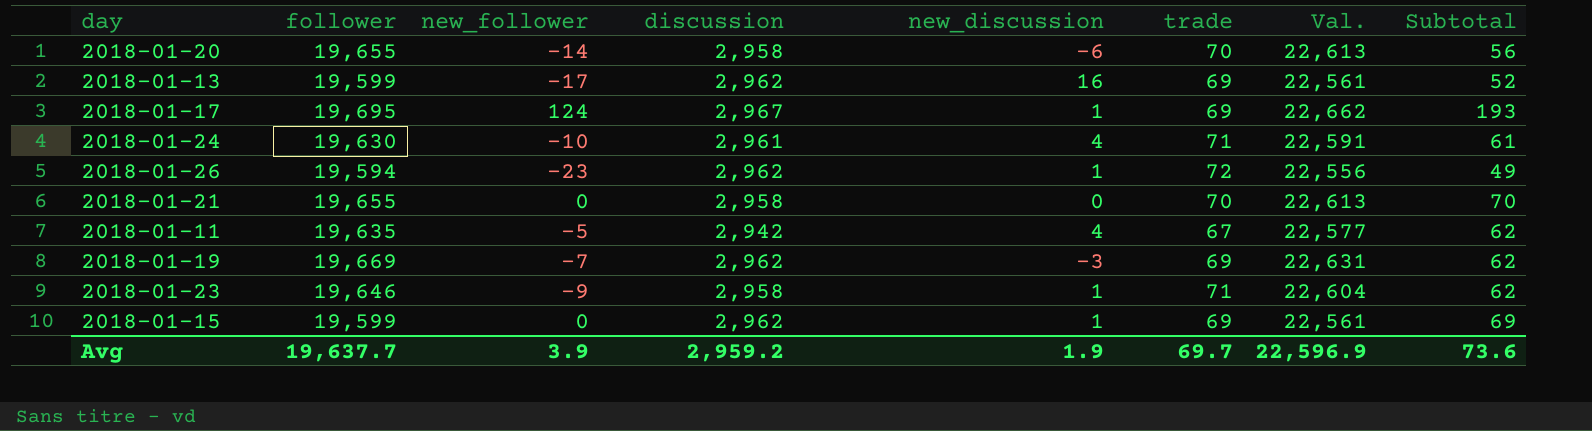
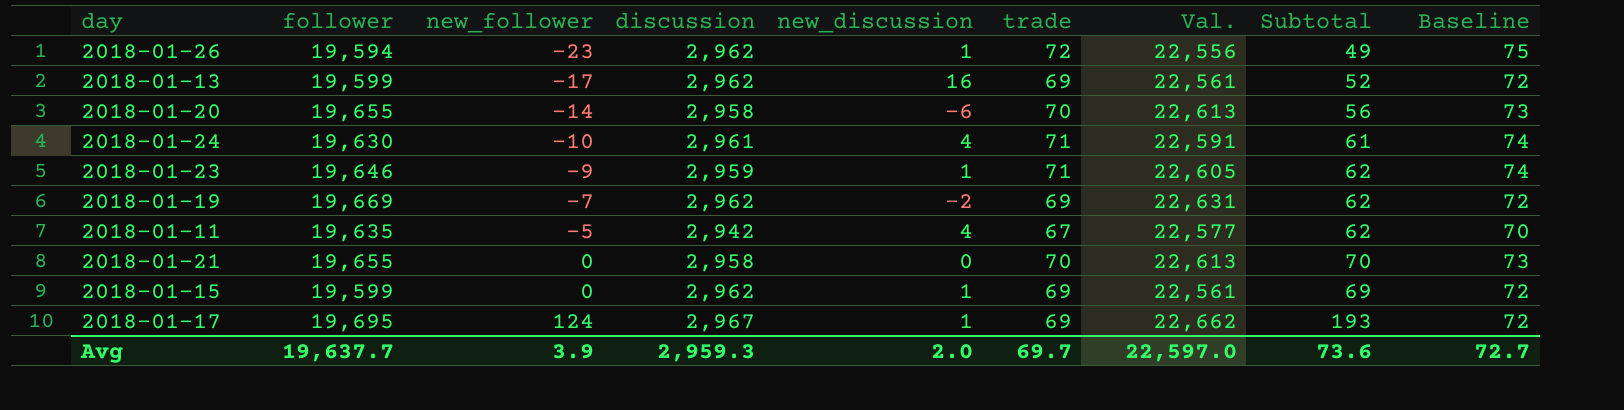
row order: none -> new_follower ascending
column Baseline | formula: none -> [trade] + 3
2018-01-23 | discussion: 2,958 -> 2,959
2018-01-23 | Val.: 22,604 -> 22,605
2018-01-19 | new_discussion: -3 -> -2
Avg | discussion: 2,959.2 -> 2,959.3
Avg | new_discussion: 1.9 -> 2.0
Avg | Val.: 22,596.9 -> 22,597.0

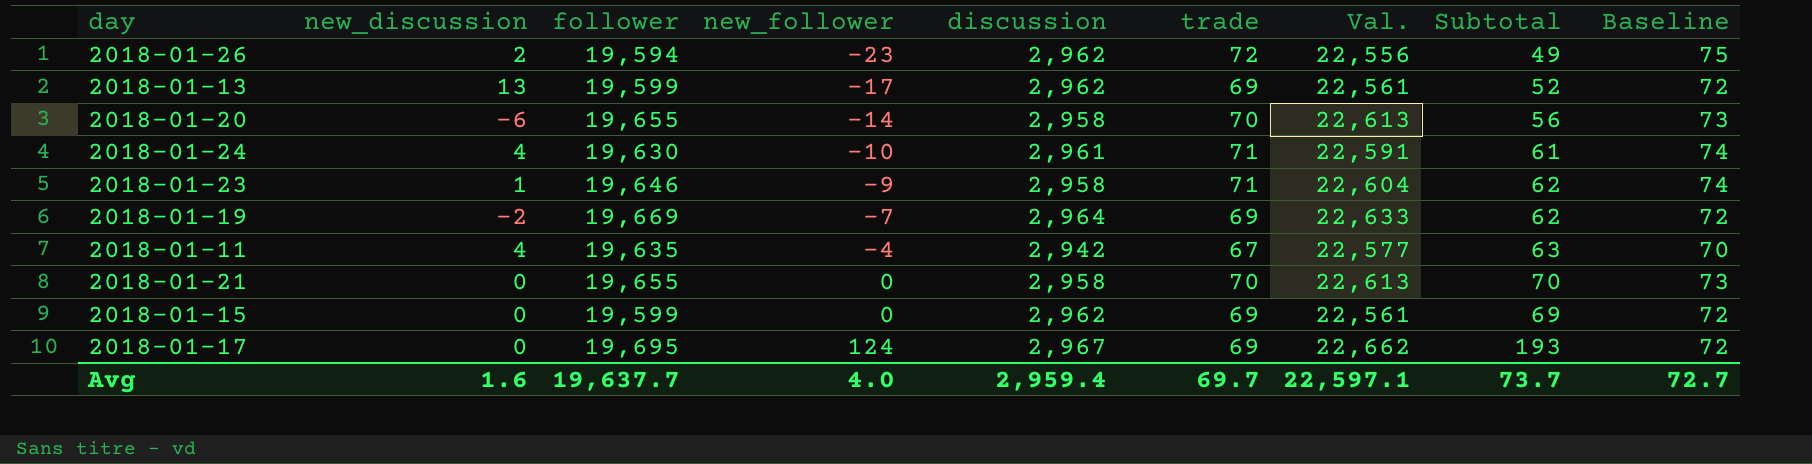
column new_discussion | position: 5 -> 2
2018-01-26 | new_discussion: 1 -> 2
2018-01-13 | new_discussion: 16 -> 13
2018-01-23 | discussion: 2,959 -> 2,958
2018-01-23 | Val.: 22,605 -> 22,604
2018-01-19 | discussion: 2,962 -> 2,964
2018-01-19 | Val.: 22,631 -> 22,633
2018-01-11 | new_follower: -5 -> -4
2018-01-11 | Subtotal: 62 -> 63
2018-01-15 | new_discussion: 1 -> 0
2018-01-17 | new_discussion: 1 -> 0
Avg | new_discussion: 2.0 -> 1.6
Avg | new_follower: 3.9 -> 4.0
Avg | discussion: 2,959.3 -> 2,959.4
Avg | Val.: 22,597.0 -> 22,597.1
Avg | Subtotal: 73.6 -> 73.7

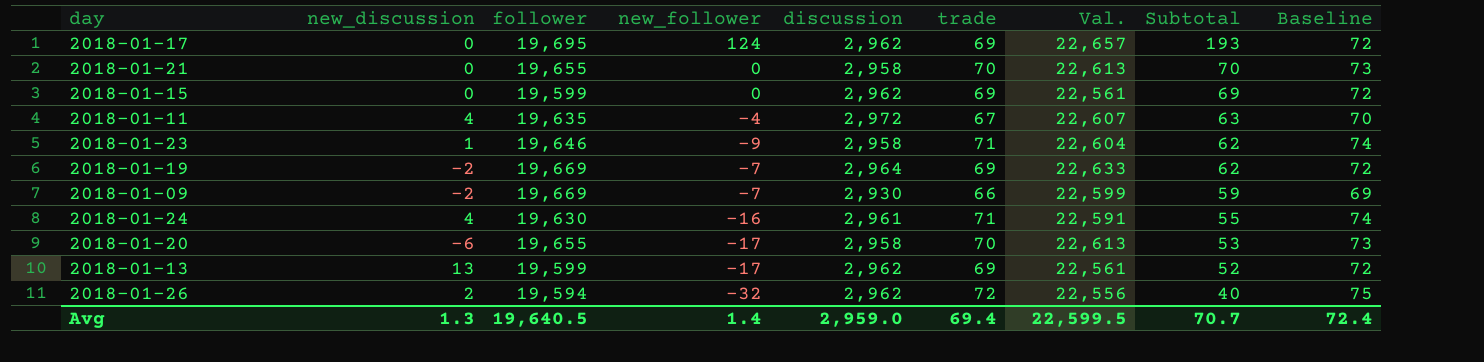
row order: new_follower ascending -> Subtotal descending
2018-01-17 | discussion: 2,967 -> 2,962
2018-01-17 | Val.: 22,662 -> 22,657
2018-01-11 | discussion: 2,942 -> 2,972
2018-01-11 | Val.: 22,577 -> 22,607
row 2018-01-09: none -> -2 | 19,669 | -7 | 2,930 | 66 | 22,599 | 59 | 69
2018-01-24 | new_follower: -10 -> -16
2018-01-24 | Subtotal: 61 -> 55
2018-01-20 | new_follower: -14 -> -17
2018-01-20 | Subtotal: 56 -> 53
2018-01-26 | new_follower: -23 -> -32
2018-01-26 | Subtotal: 49 -> 40
Avg | new_discussion: 1.6 -> 1.3
Avg | follower: 19,637.7 -> 19,640.5
Avg | new_follower: 4.0 -> 1.4
Avg | discussion: 2,959.4 -> 2,959.0
Avg | trade: 69.7 -> 69.4
Avg | Val.: 22,597.1 -> 22,599.5
Avg | Subtotal: 73.7 -> 70.7
Avg | Baseline: 72.7 -> 72.4

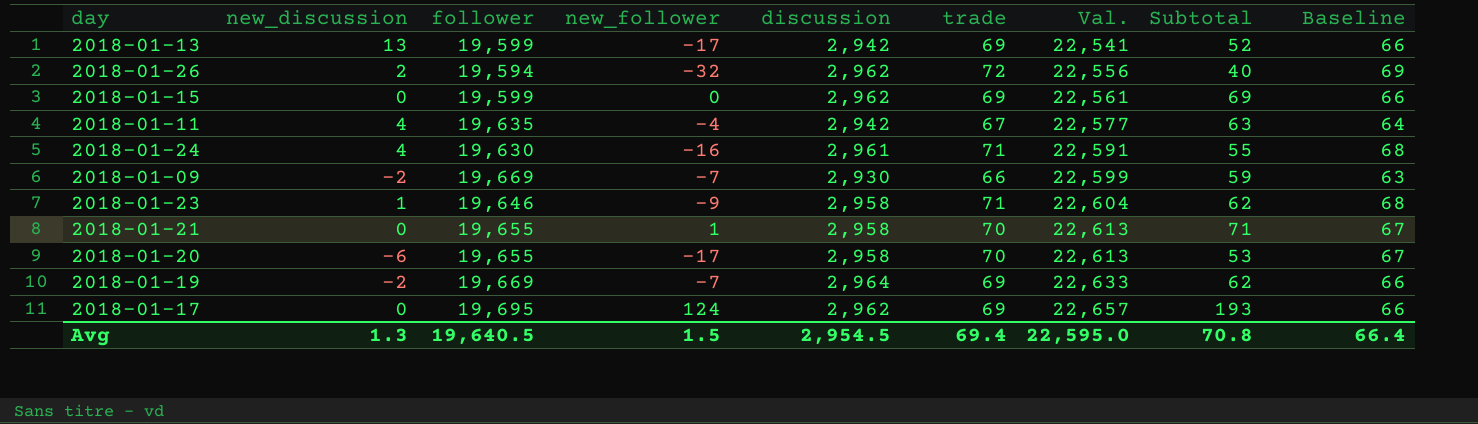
row order: Subtotal descending -> Val. ascending
column Baseline | formula: [trade] + 3 -> [trade] - 3
2018-01-13 | discussion: 2,962 -> 2,942
2018-01-13 | Val.: 22,561 -> 22,541
2018-01-11 | discussion: 2,972 -> 2,942
2018-01-11 | Val.: 22,607 -> 22,577
2018-01-21 | new_follower: 0 -> 1
2018-01-21 | Subtotal: 70 -> 71
Avg | new_follower: 1.4 -> 1.5
Avg | discussion: 2,959.0 -> 2,954.5
Avg | Val.: 22,599.5 -> 22,595.0
Avg | Subtotal: 70.7 -> 70.8
Avg | Baseline: 72.4 -> 66.4

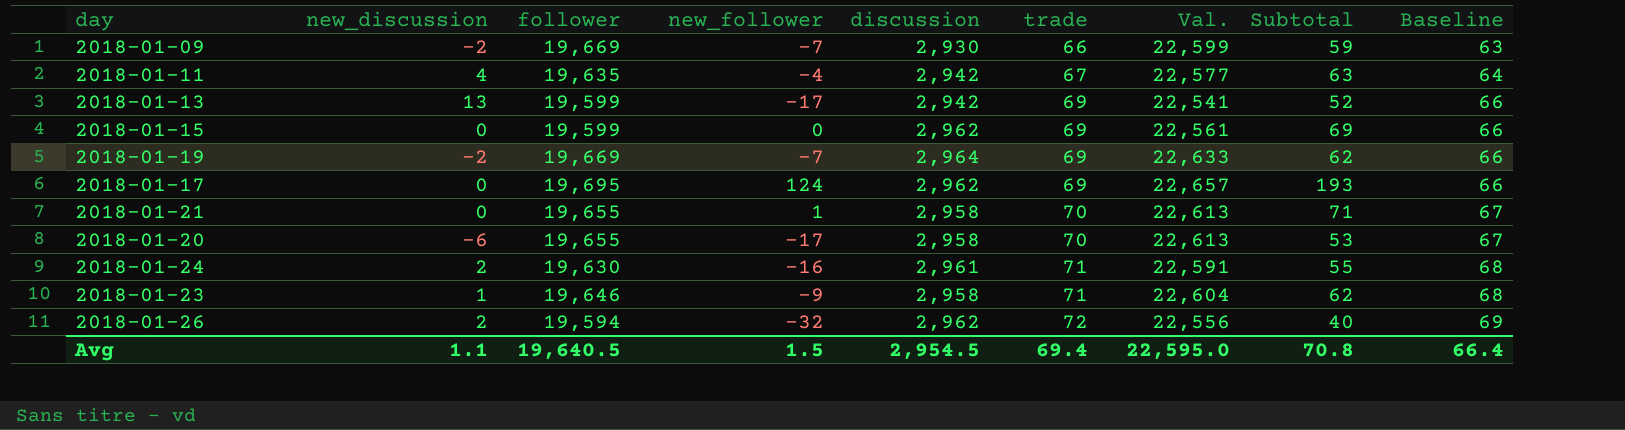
row order: Val. ascending -> trade ascending
2018-01-24 | new_discussion: 4 -> 2
Avg | new_discussion: 1.3 -> 1.1

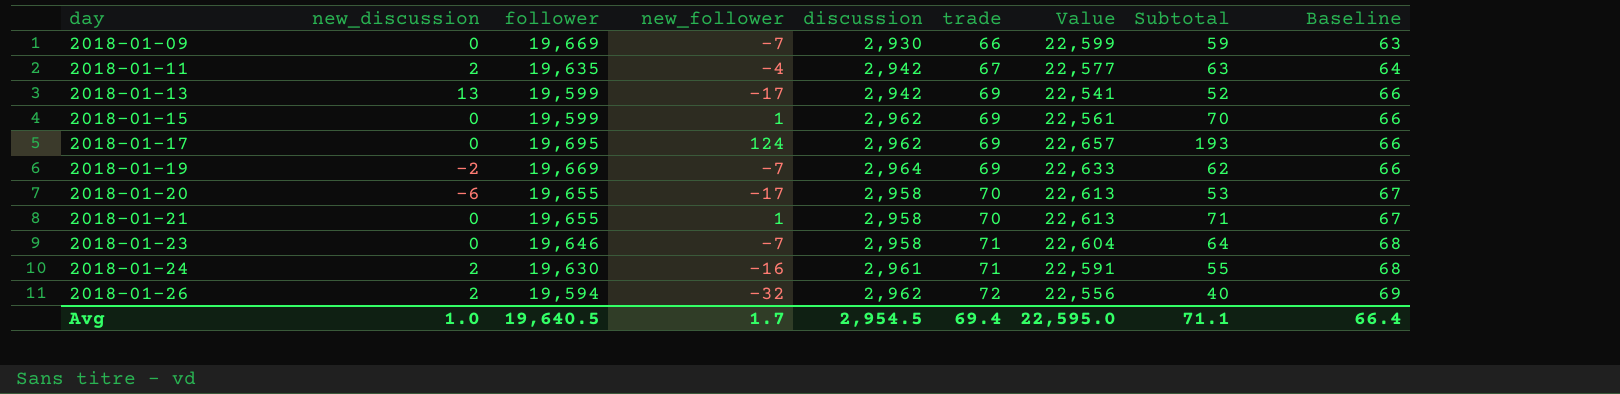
row order: trade ascending -> day ascending
column name: Val. -> Value
2018-01-09 | new_discussion: -2 -> 0
2018-01-11 | new_discussion: 4 -> 2
2018-01-15 | new_follower: 0 -> 1
2018-01-15 | Subtotal: 69 -> 70
2018-01-23 | new_discussion: 1 -> 0
2018-01-23 | new_follower: -9 -> -7
2018-01-23 | Subtotal: 62 -> 64
Avg | new_discussion: 1.1 -> 1.0
Avg | new_follower: 1.5 -> 1.7
Avg | Subtotal: 70.8 -> 71.1

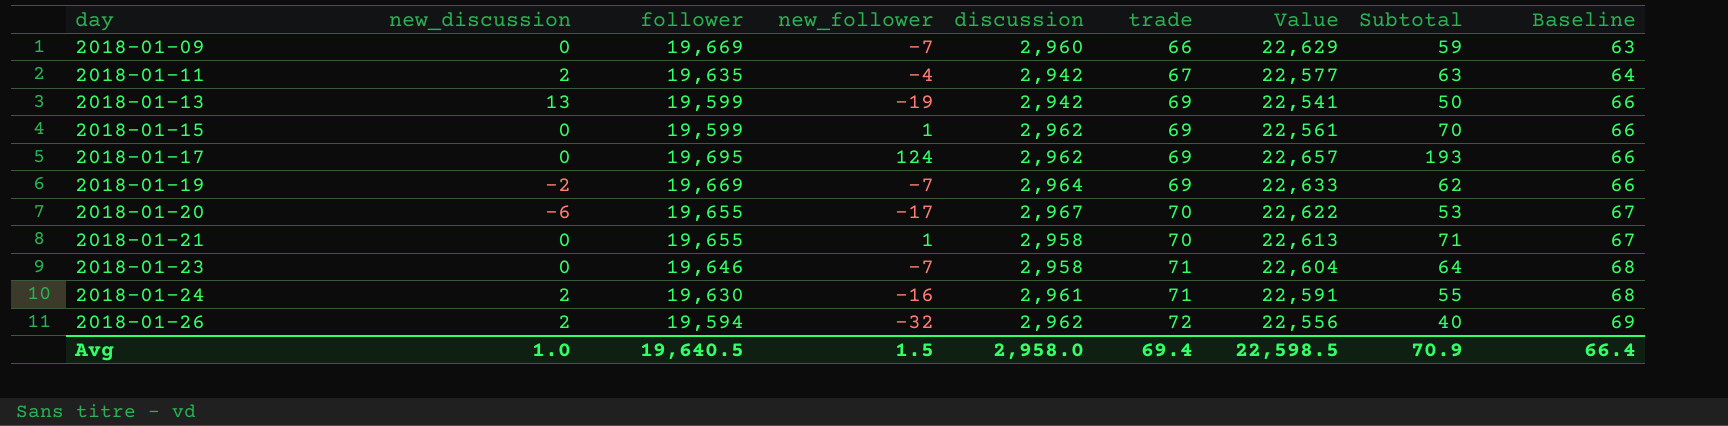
2018-01-09 | discussion: 2,930 -> 2,960
2018-01-09 | Value: 22,599 -> 22,629
2018-01-13 | new_follower: -17 -> -19
2018-01-13 | Subtotal: 52 -> 50
2018-01-20 | discussion: 2,958 -> 2,967
2018-01-20 | Value: 22,613 -> 22,622
Avg | new_follower: 1.7 -> 1.5
Avg | discussion: 2,954.5 -> 2,958.0
Avg | Value: 22,595.0 -> 22,598.5
Avg | Subtotal: 71.1 -> 70.9

